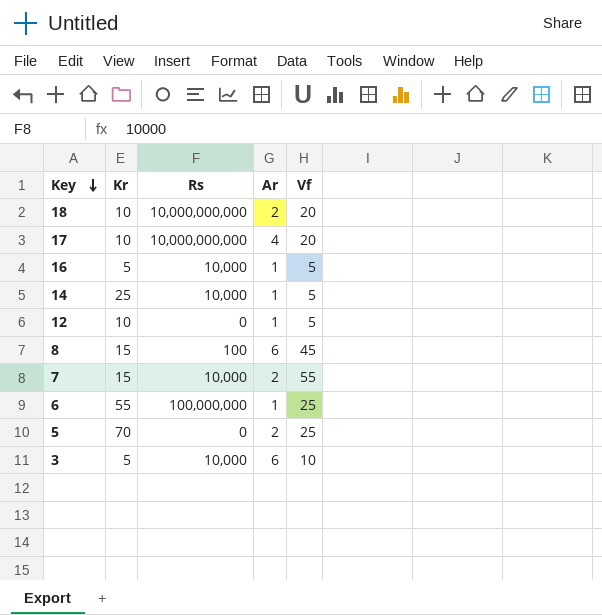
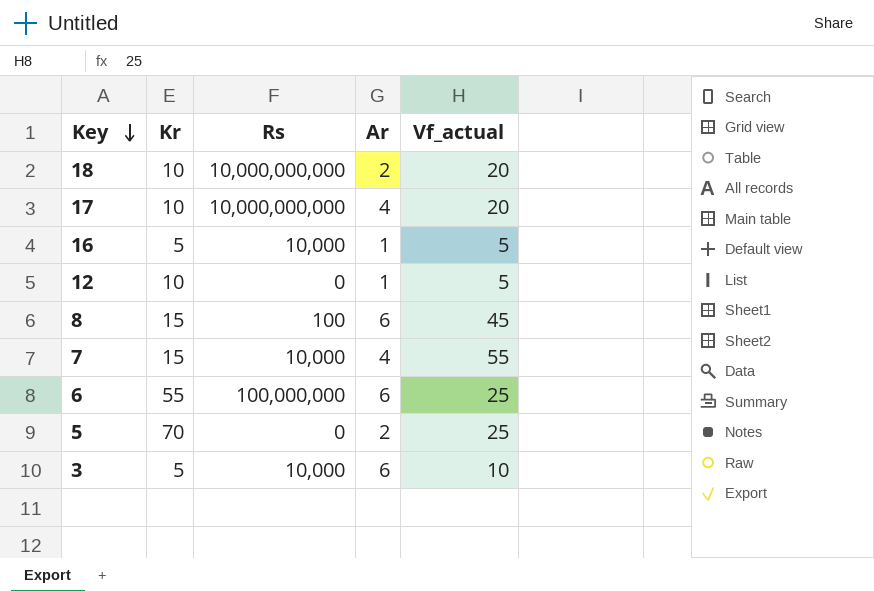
column name: Vf -> Vf_actual
row 14: 25 | 10,000 | 1 | 5 -> none
7 | Ar: 2 -> 4
6 | Ar: 1 -> 6

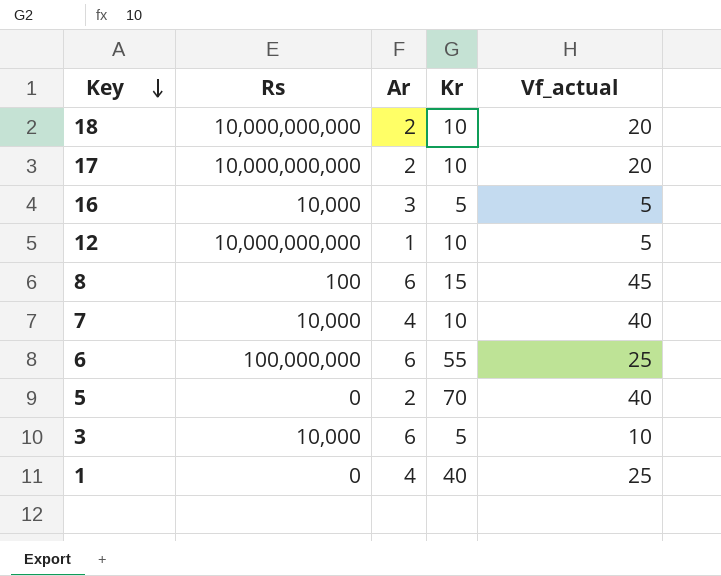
column Kr | position: 2 -> 4
17 | Ar: 4 -> 2
16 | Ar: 1 -> 3
12 | Rs: 0 -> 10,000,000,000
7 | Kr: 15 -> 10
7 | Vf_actual: 55 -> 40
5 | Vf_actual: 25 -> 40
row 1: none -> 0 | 4 | 40 | 25

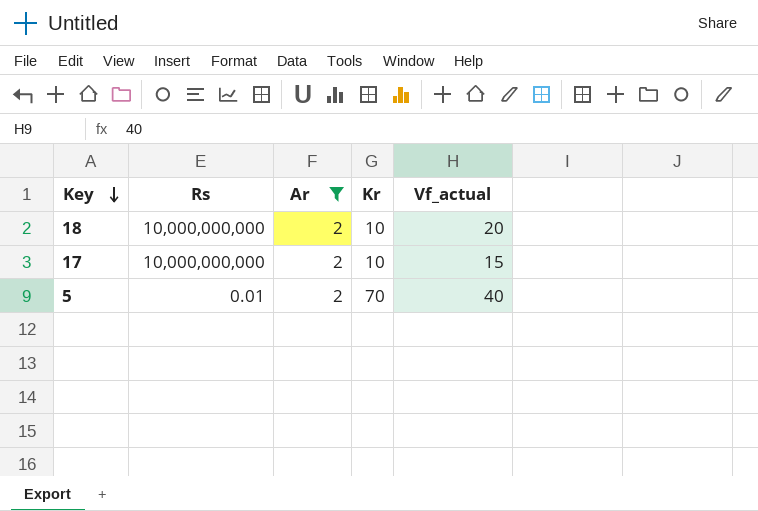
filter: none -> Ar = 2
17 | Vf_actual: 20 -> 15
5 | Rs: 0 -> 0.01

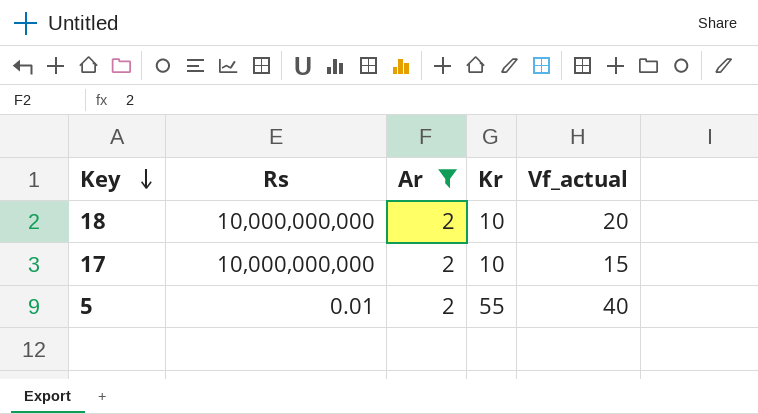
5 | Kr: 70 -> 55

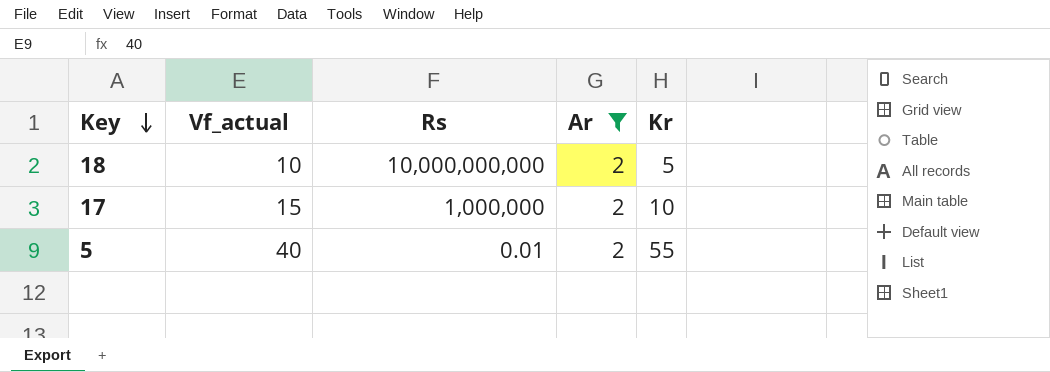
column Vf_actual | position: 5 -> 2
18 | Vf_actual: 20 -> 10
18 | Kr: 10 -> 5
17 | Rs: 10,000,000,000 -> 1,000,000

